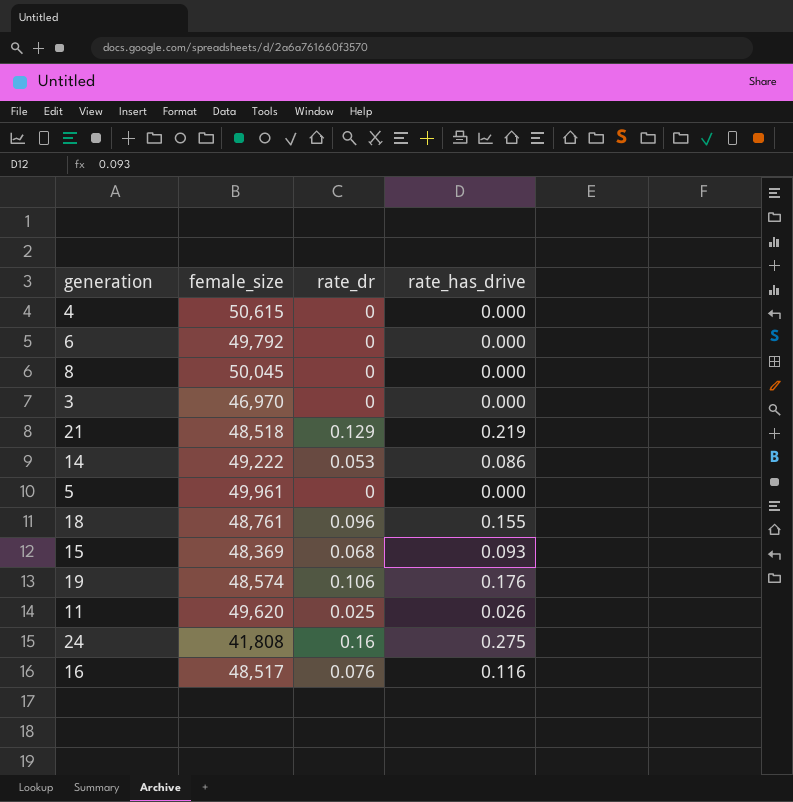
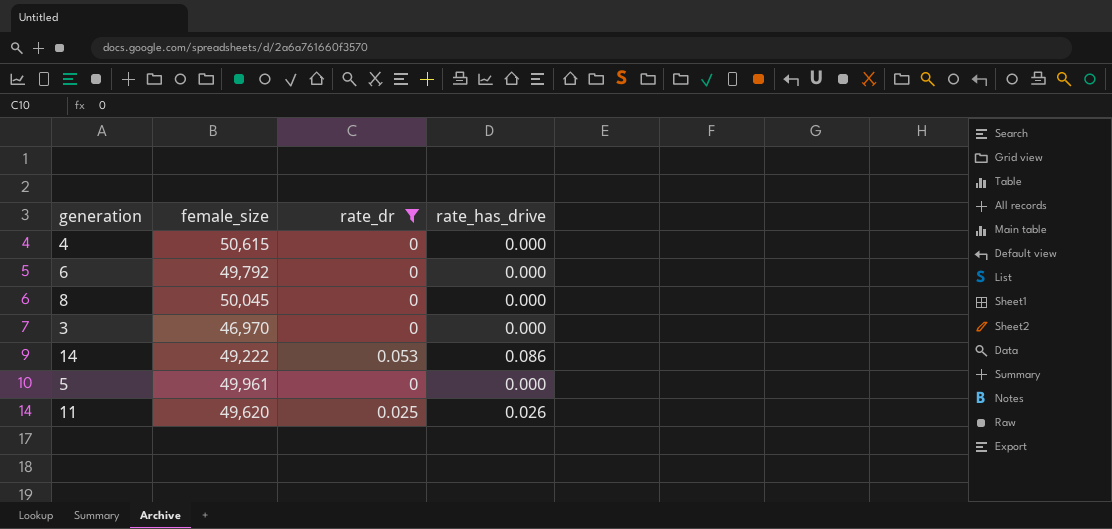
filter: none -> rate_dr <= 0.053

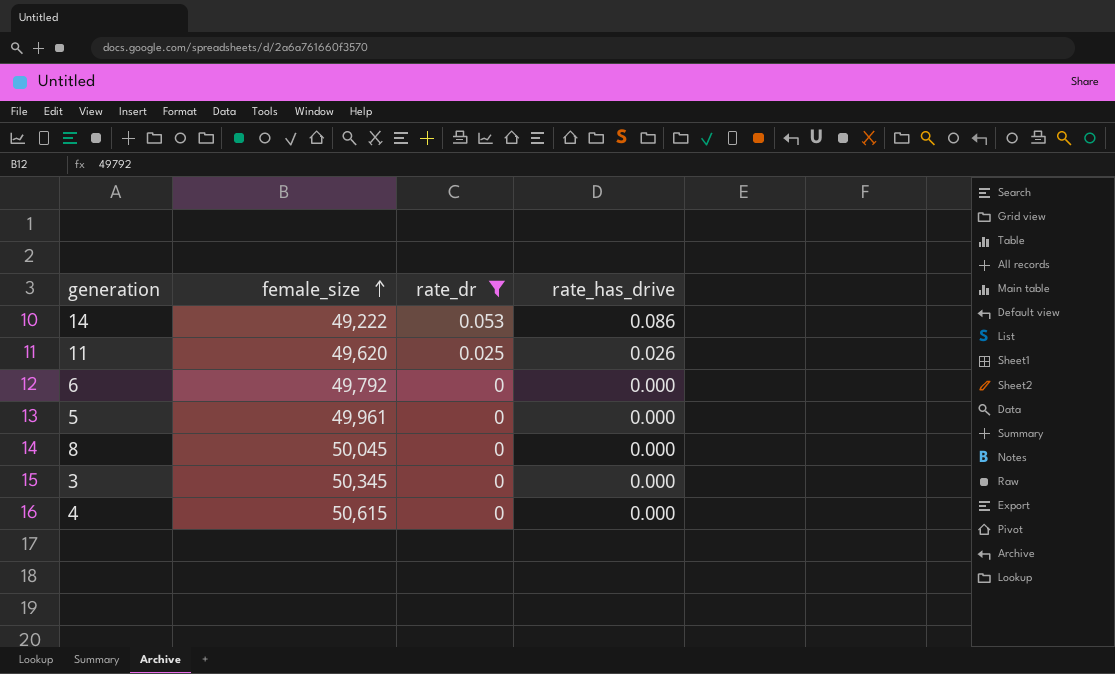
row order: none -> female_size ascending
3 | female_size: 46,970 -> 50,345

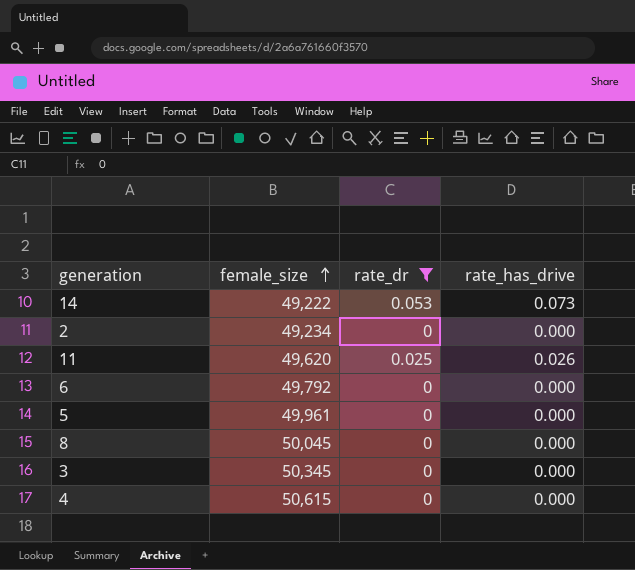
14 | rate_has_drive: 0.086 -> 0.073
row 2: none -> 49,234 | 0 | 0.000

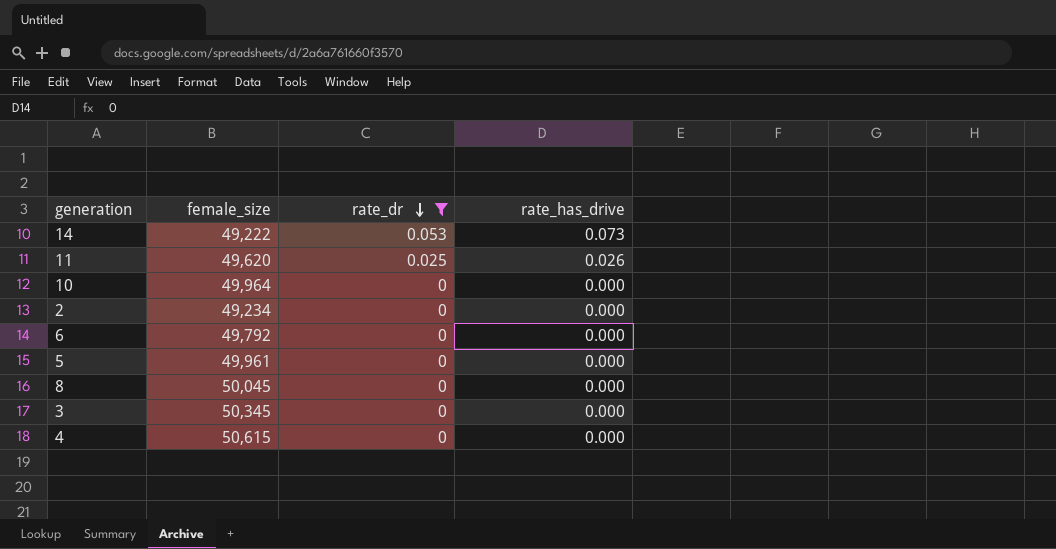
row order: female_size ascending -> rate_dr descending
row 10: none -> 49,964 | 0 | 0.000

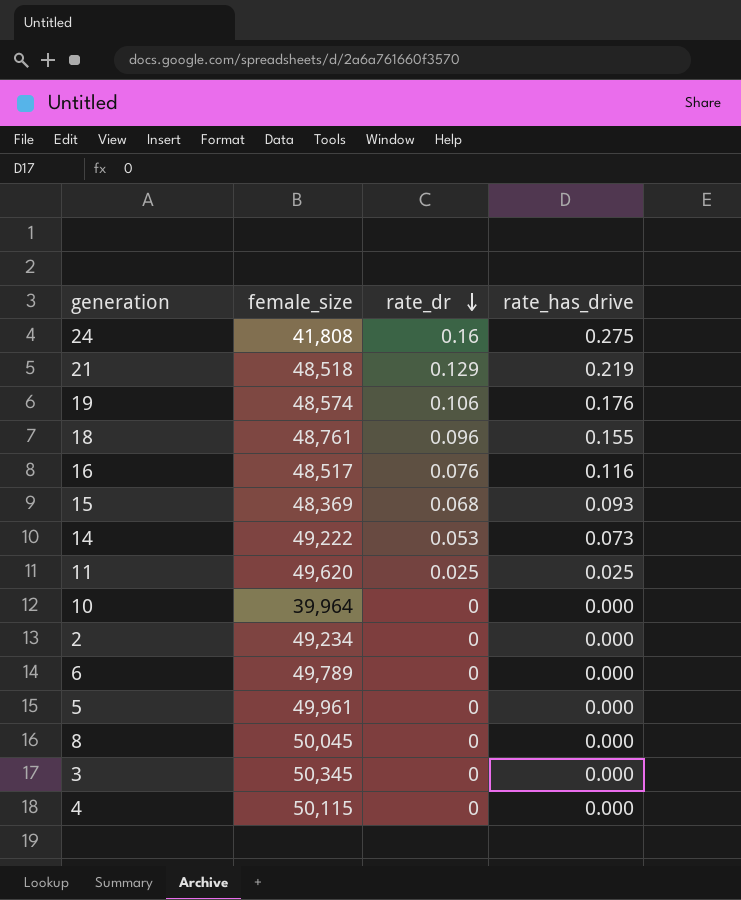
filter: rate_dr <= 0.053 -> none
11 | rate_has_drive: 0.026 -> 0.025
10 | female_size: 49,964 -> 39,964
6 | female_size: 49,792 -> 49,789
4 | female_size: 50,615 -> 50,115

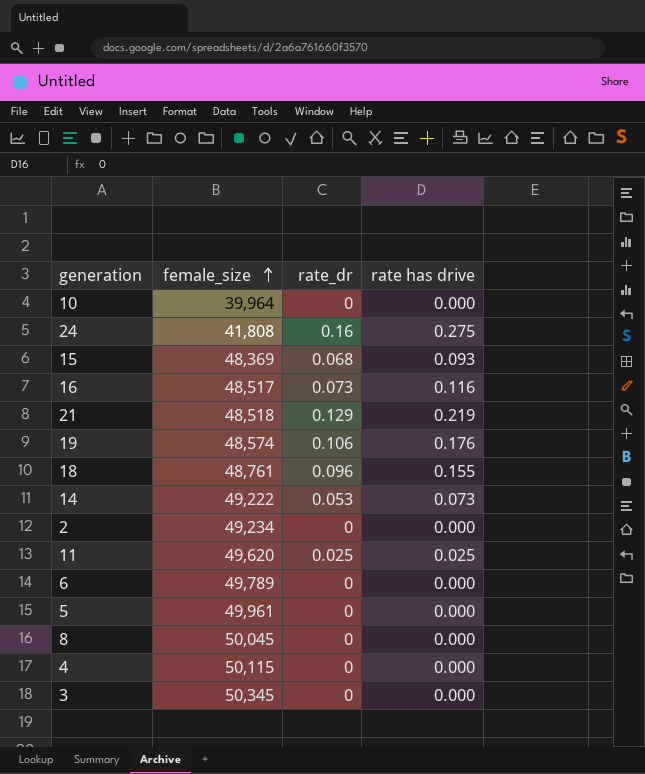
row order: rate_dr descending -> female_size ascending
column name: rate_has_drive -> rate has drive
16 | rate_dr: 0.076 -> 0.073

